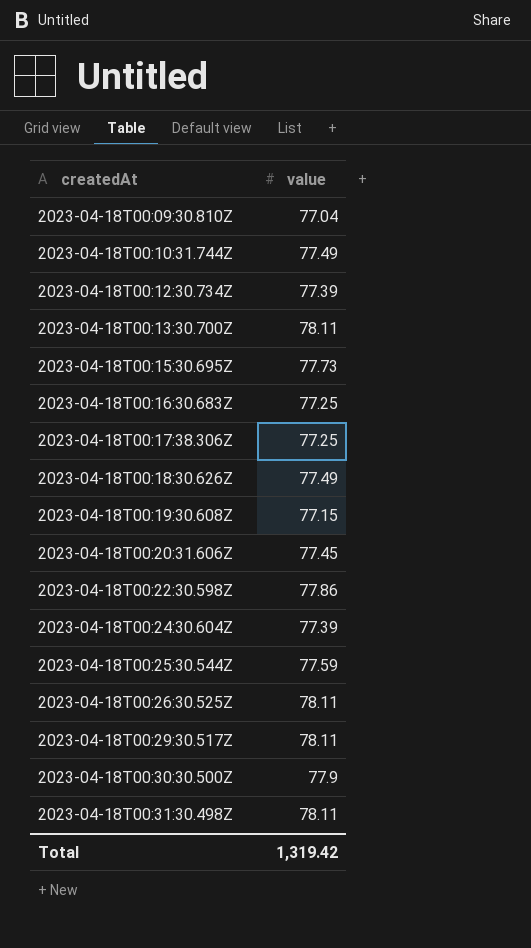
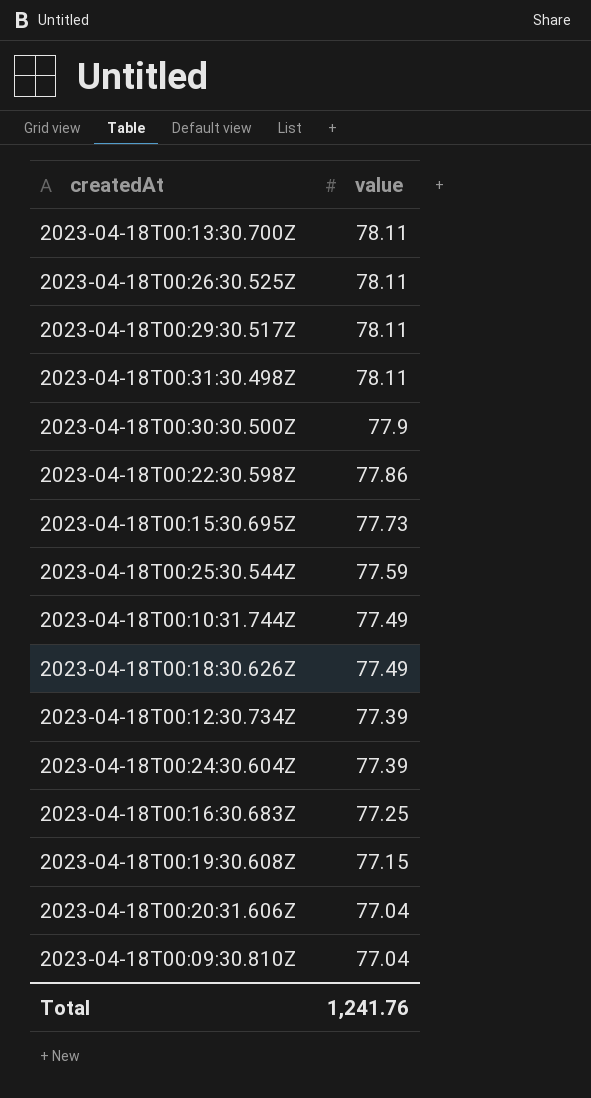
row order: createdAt ascending -> value descending
row 2023-04-18T00:17:38.306Z: 77.25 -> none
2023-04-18T00:20:31.606Z | value: 77.45 -> 77.04
Total | value: 1,319.42 -> 1,241.76

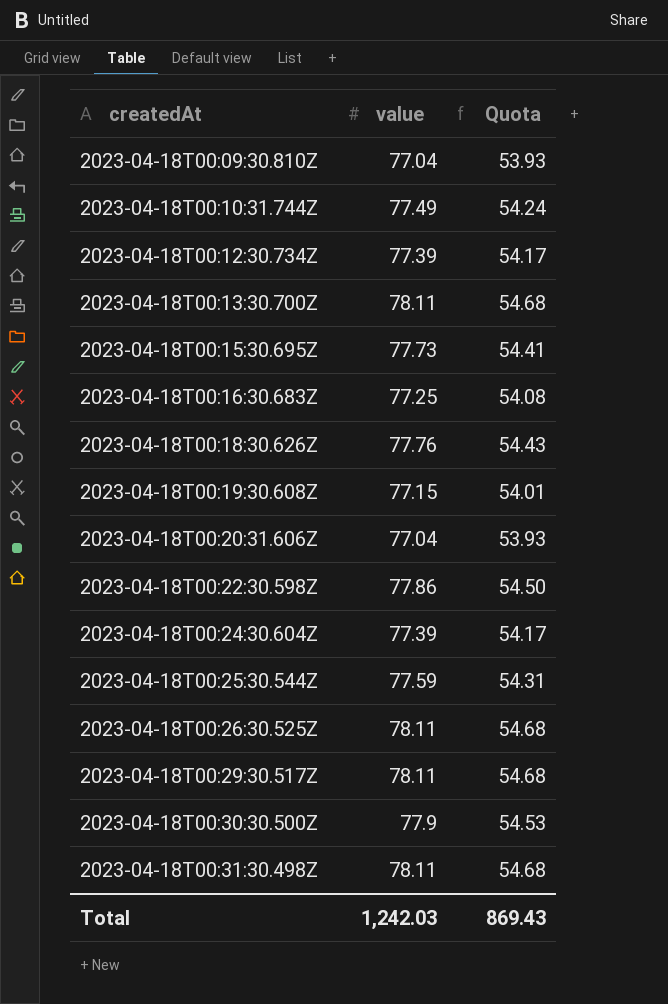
row order: value descending -> createdAt ascending
column Quota | formula: none -> [value] * 0.7
2023-04-18T00:18:30.626Z | value: 77.49 -> 77.76
Total | value: 1,241.76 -> 1,242.03

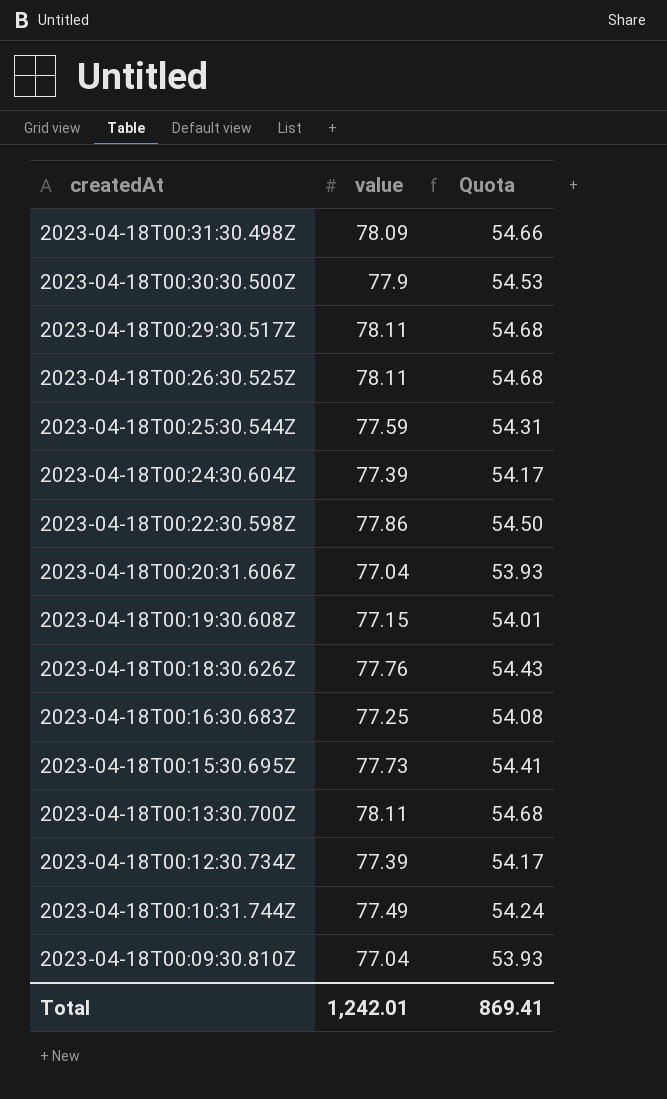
row order: createdAt ascending -> createdAt descending
2023-04-18T00:31:30.498Z | value: 78.11 -> 78.09
2023-04-18T00:31:30.498Z | Quota: 54.68 -> 54.66
Total | value: 1,242.03 -> 1,242.01
Total | Quota: 869.43 -> 869.41

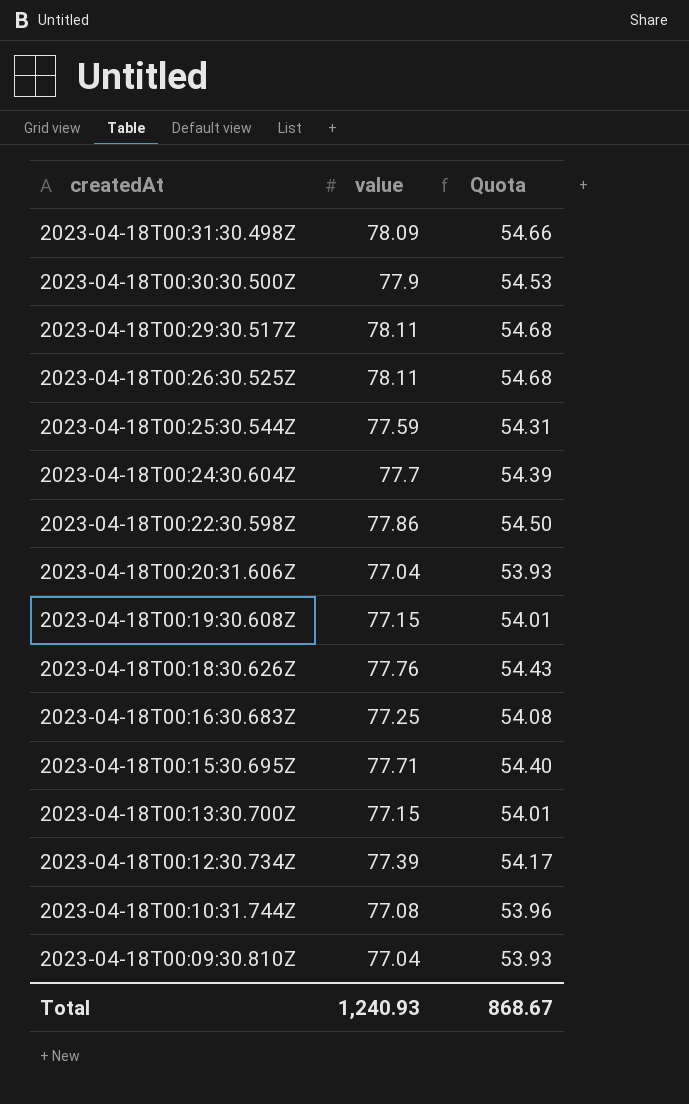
2023-04-18T00:24:30.604Z | value: 77.39 -> 77.7
2023-04-18T00:24:30.604Z | Quota: 54.17 -> 54.39
2023-04-18T00:15:30.695Z | value: 77.73 -> 77.71
2023-04-18T00:15:30.695Z | Quota: 54.41 -> 54.40
2023-04-18T00:13:30.700Z | value: 78.11 -> 77.15
2023-04-18T00:13:30.700Z | Quota: 54.68 -> 54.01
2023-04-18T00:10:31.744Z | value: 77.49 -> 77.08
2023-04-18T00:10:31.744Z | Quota: 54.24 -> 53.96
Total | value: 1,242.01 -> 1,240.93
Total | Quota: 869.41 -> 868.67

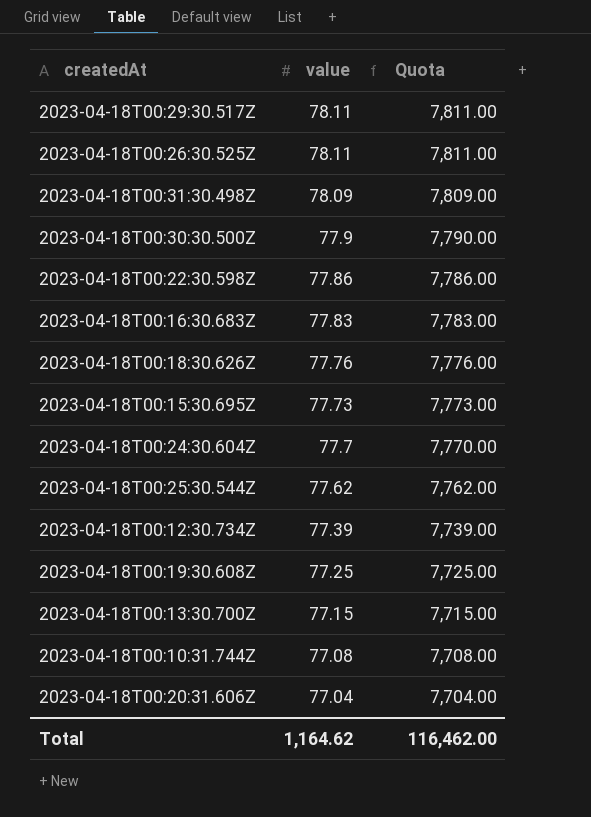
row order: createdAt descending -> value descending
column Quota | formula: [value] * 0.7 -> [value] * 100
row 2023-04-18T00:09:30.810Z: 77.04 | 53.93 -> none
2023-04-18T00:16:30.683Z | value: 77.25 -> 77.83
2023-04-18T00:15:30.695Z | value: 77.71 -> 77.73
2023-04-18T00:25:30.544Z | value: 77.59 -> 77.62
2023-04-18T00:19:30.608Z | value: 77.15 -> 77.25
Total | value: 1,240.93 -> 1,164.62
Total | Quota: 868.67 -> 116,462.00

